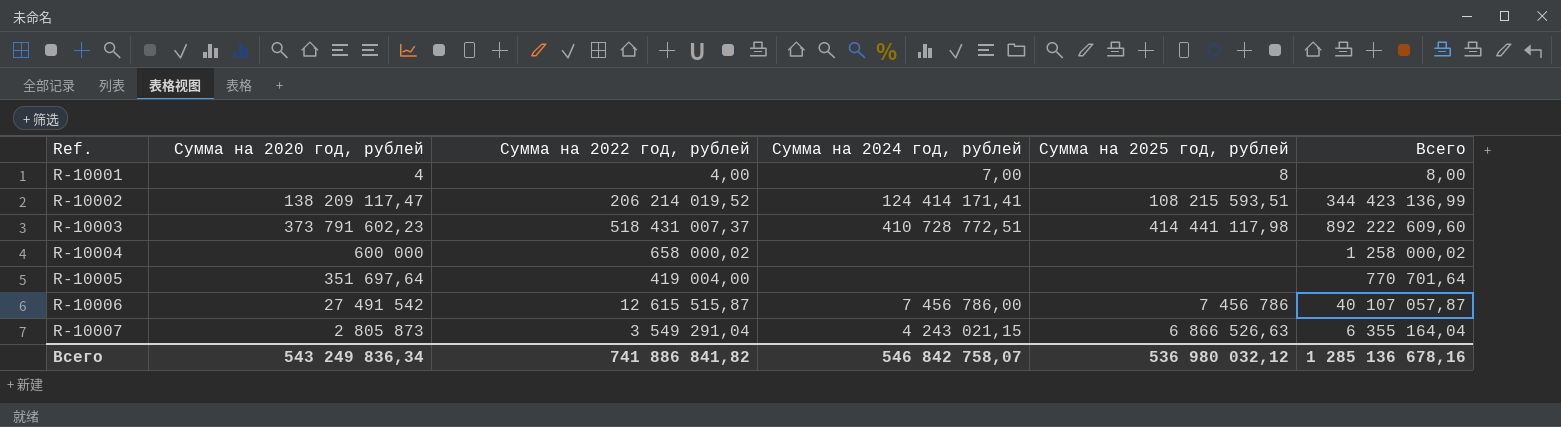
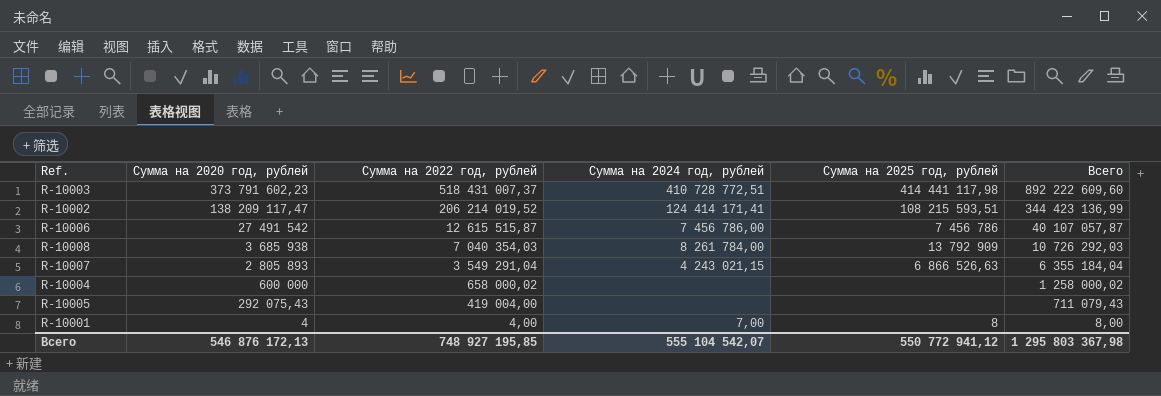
row order: Ref. ascending -> Сумма на 2020 год, рублей descending
row R-10008: none -> 3 685 938 | 7 040 354,03 | 8 261 784,00 | 13 792 909 | 10 726 292,03
R-10007 | Сумма на 2020 год, рублей: 2 805 873 -> 2 805 893
R-10007 | Всего: 6 355 164,04 -> 6 355 184,04
R-10005 | Сумма на 2020 год, рублей: 351 697,64 -> 292 075,43
R-10005 | Всего: 770 701,64 -> 711 079,43
Всего | Сумма на 2020 год, рублей: 543 249 836,34 -> 546 876 172,13
Всего | Сумма на 2022 год, рублей: 741 886 841,82 -> 748 927 195,85
Всего | Сумма на 2024 год, рублей: 546 842 758,07 -> 555 104 542,07
Всего | Сумма на 2025 год, рублей: 536 980 032,12 -> 550 772 941,12
Всего | Всего: 1 285 136 678,16 -> 1 295 803 367,98

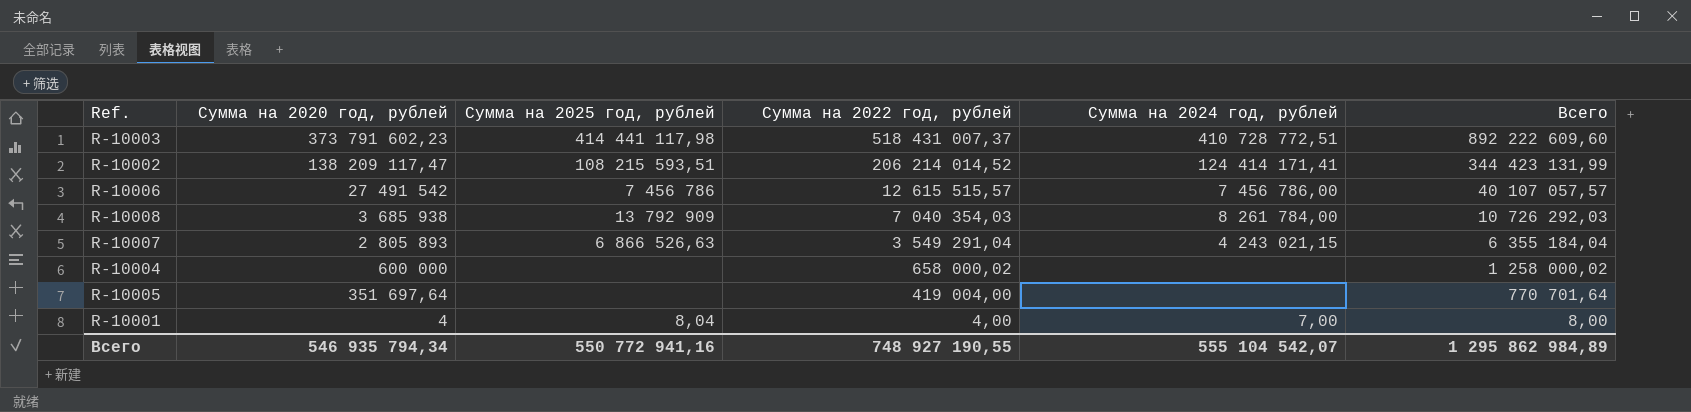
column Сумма на 2025 год, рублей | position: 5 -> 3
R-10002 | Сумма на 2022 год, рублей: 206 214 019,52 -> 206 214 014,52
R-10002 | Всего: 344 423 136,99 -> 344 423 131,99
R-10006 | Сумма на 2022 год, рублей: 12 615 515,87 -> 12 615 515,57
R-10006 | Всего: 40 107 057,87 -> 40 107 057,57
R-10005 | Сумма на 2020 год, рублей: 292 075,43 -> 351 697,64
R-10005 | Всего: 711 079,43 -> 770 701,64
R-10001 | Сумма на 2025 год, рублей: 8 -> 8,04
Всего | Сумма на 2020 год, рублей: 546 876 172,13 -> 546 935 794,34
Всего | Сумма на 2025 год, рублей: 550 772 941,12 -> 550 772 941,16
Всего | Сумма на 2022 год, рублей: 748 927 195,85 -> 748 927 190,55
Всего | Всего: 1 295 803 367,98 -> 1 295 862 984,89

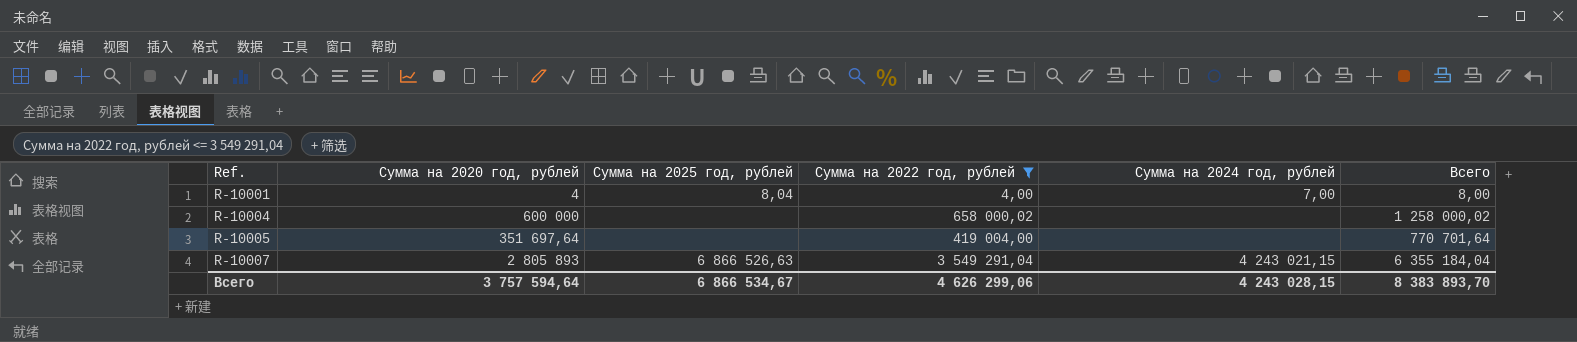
filter: none -> Сумма на 2022 год, рублей <= 3 549 291,04
row order: Сумма на 2020 год, рублей descending -> Ref. ascending
Всего | Сумма на 2020 год, рублей: 546 935 794,34 -> 3 757 594,64
Всего | Сумма на 2025 год, рублей: 550 772 941,16 -> 6 866 534,67
Всего | Сумма на 2022 год, рублей: 748 927 190,55 -> 4 626 299,06
Всего | Сумма на 2024 год, рублей: 555 104 542,07 -> 4 243 028,15
Всего | Всего: 1 295 862 984,89 -> 8 383 893,70

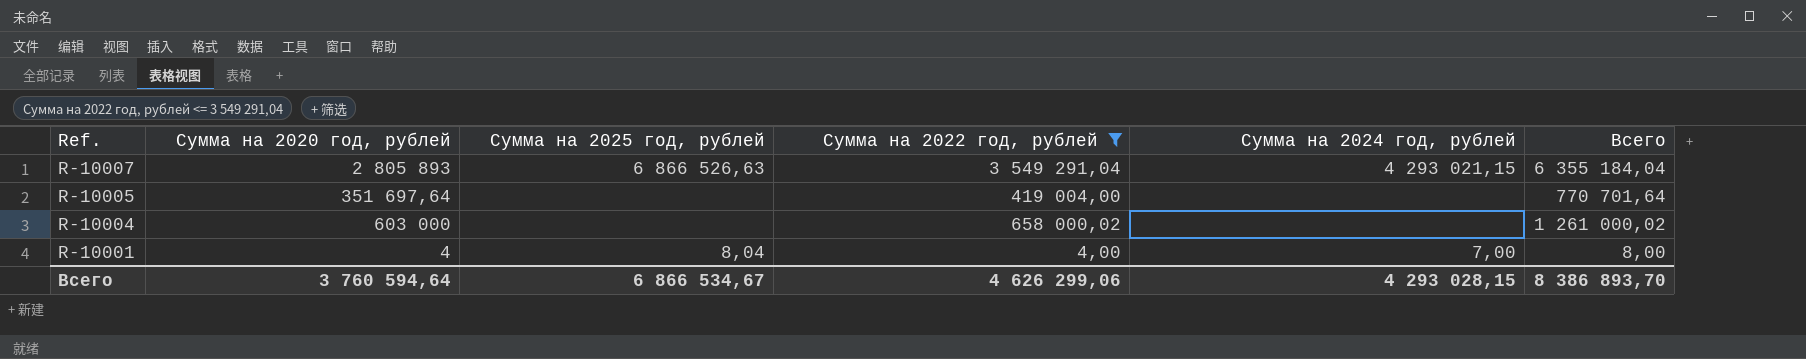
row order: Ref. ascending -> Ref. descending
R-10007 | Сумма на 2024 год, рублей: 4 243 021,15 -> 4 293 021,15
R-10004 | Сумма на 2020 год, рублей: 600 000 -> 603 000
R-10004 | Всего: 1 258 000,02 -> 1 261 000,02
Всего | Сумма на 2020 год, рублей: 3 757 594,64 -> 3 760 594,64
Всего | Сумма на 2024 год, рублей: 4 243 028,15 -> 4 293 028,15
Всего | Всего: 8 383 893,70 -> 8 386 893,70

